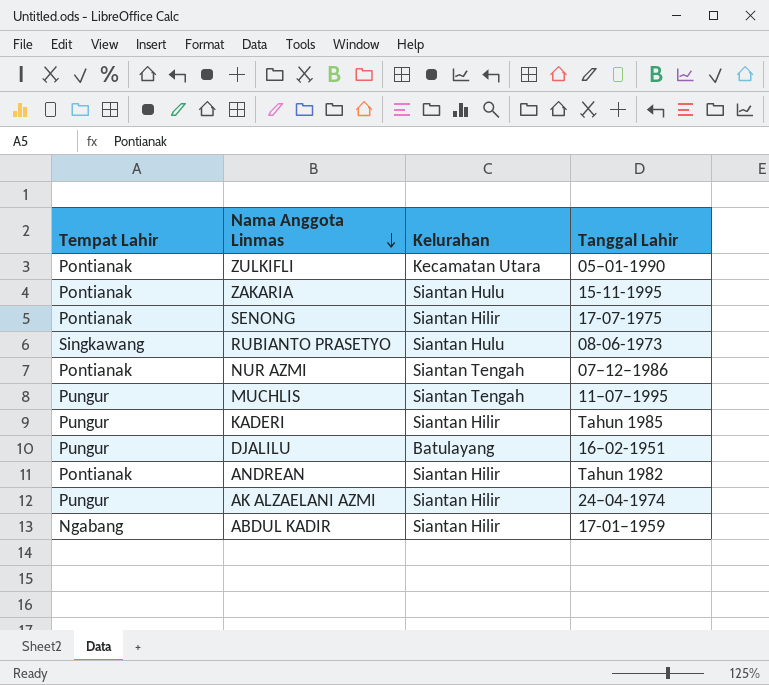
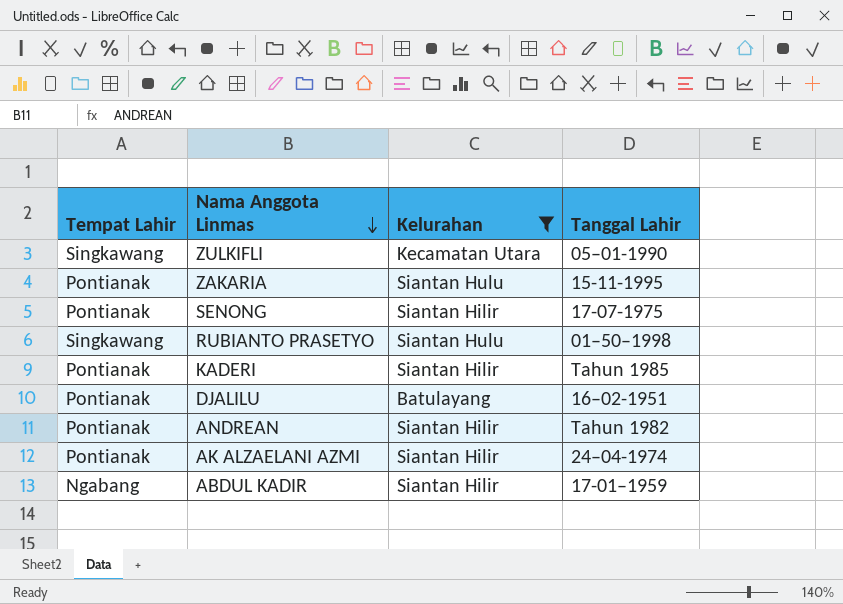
filter: none -> Kelurahan != Siantan Tengah
ZULKIFLI | Tempat Lahir: Pontianak -> Singkawang
RUBIANTO PRASETYO | Tanggal Lahir: 08-06-1973 -> 01–50–1998
KADERI | Tempat Lahir: Pungur -> Pontianak
DJALILU | Tempat Lahir: Pungur -> Pontianak
AK ALZAELANI AZMI | Tempat Lahir: Pungur -> Pontianak

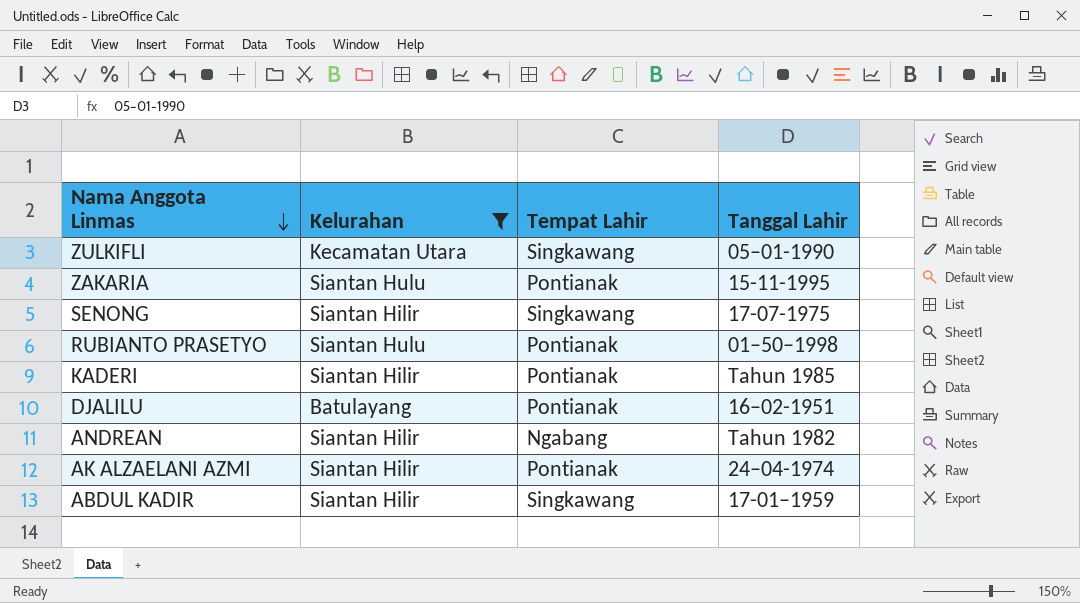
column Tempat Lahir | position: 1 -> 3
SENONG | Tempat Lahir: Pontianak -> Singkawang
RUBIANTO PRASETYO | Tempat Lahir: Singkawang -> Pontianak
ANDREAN | Tempat Lahir: Pontianak -> Ngabang
ABDUL KADIR | Tempat Lahir: Ngabang -> Singkawang

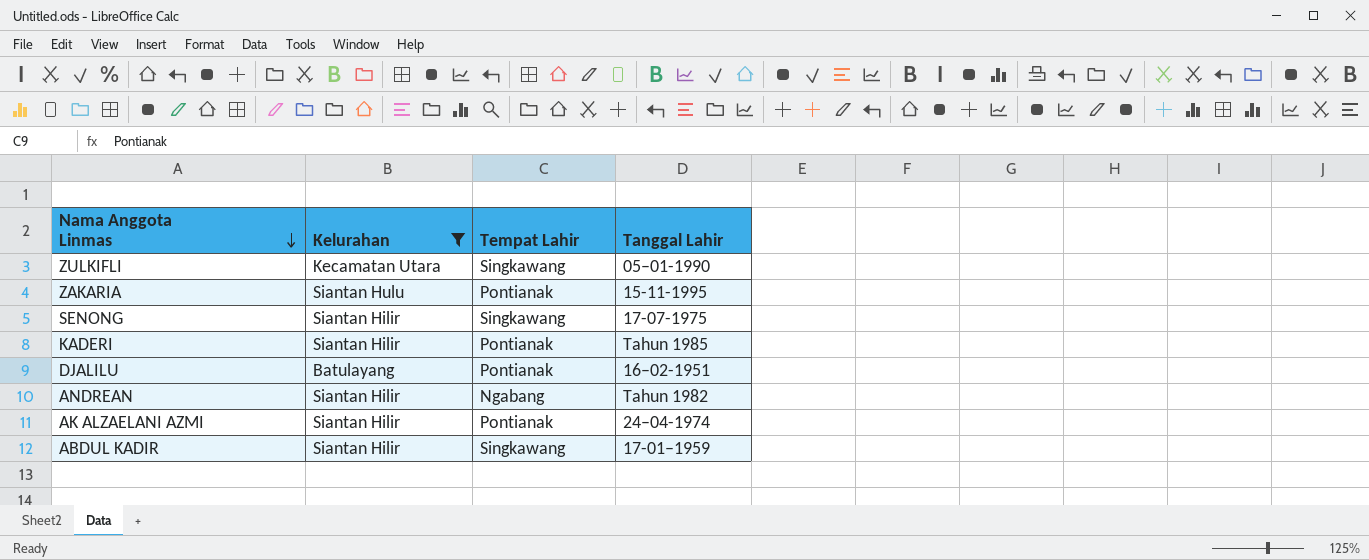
row RUBIANTO PRASETYO: Siantan Hulu | Pontianak | 01–50–1998 -> none

